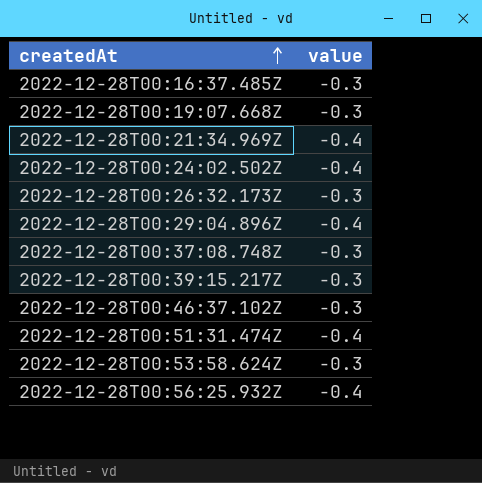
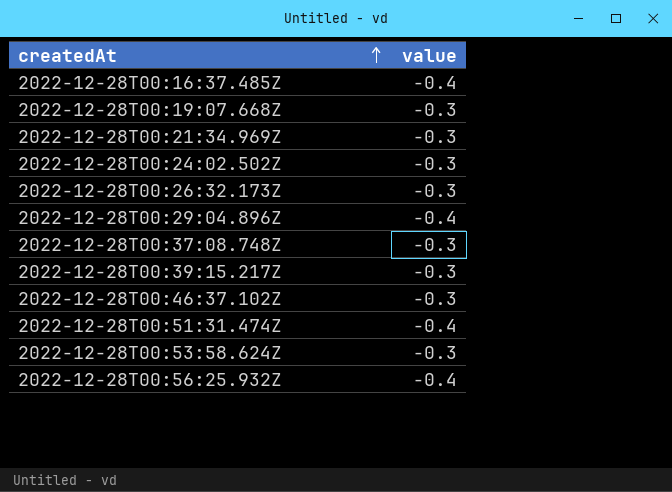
2022-12-28T00:16:37.485Z | value: -0.3 -> -0.4
2022-12-28T00:21:34.969Z | value: -0.4 -> -0.3
2022-12-28T00:24:02.502Z | value: -0.4 -> -0.3

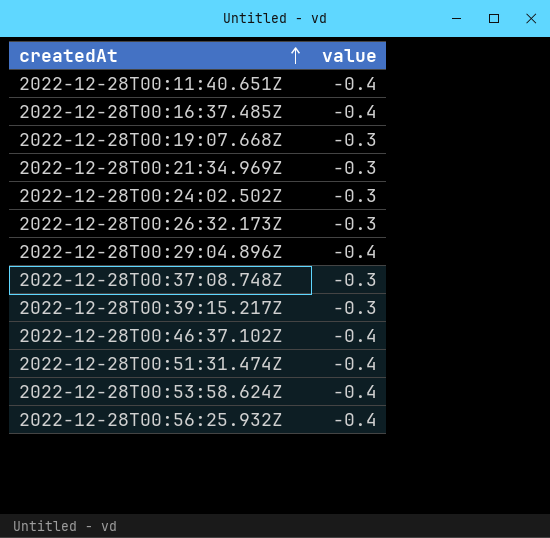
row 2022-12-28T00:11:40.651Z: none -> -0.4
2022-12-28T00:46:37.102Z | value: -0.3 -> -0.4
2022-12-28T00:53:58.624Z | value: -0.3 -> -0.4

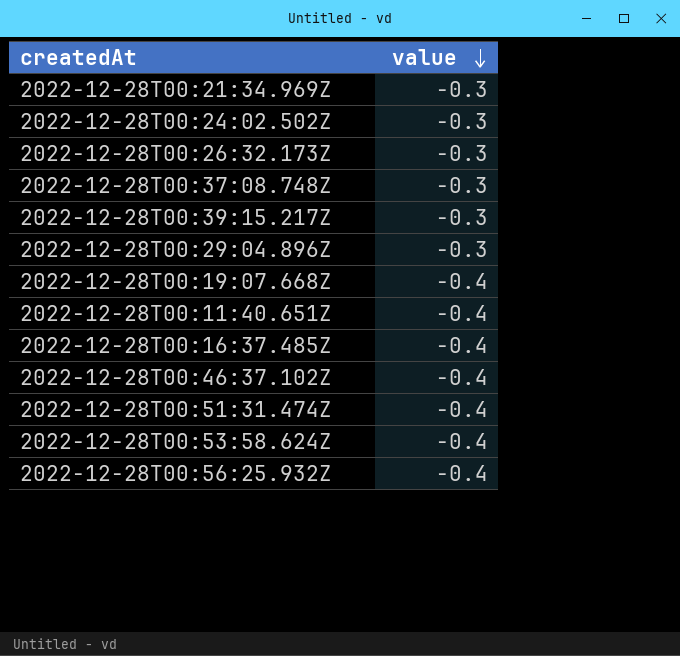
row order: createdAt ascending -> value descending
2022-12-28T00:29:04.896Z | value: -0.4 -> -0.3
2022-12-28T00:19:07.668Z | value: -0.3 -> -0.4

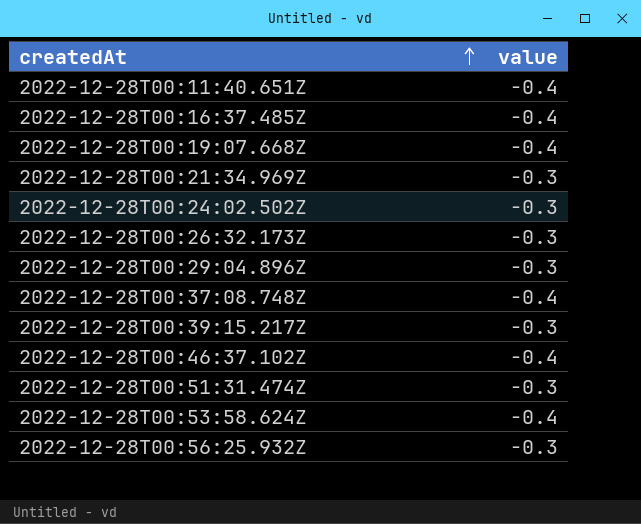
row order: value descending -> createdAt ascending
2022-12-28T00:37:08.748Z | value: -0.3 -> -0.4
2022-12-28T00:51:31.474Z | value: -0.4 -> -0.3
2022-12-28T00:56:25.932Z | value: -0.4 -> -0.3

